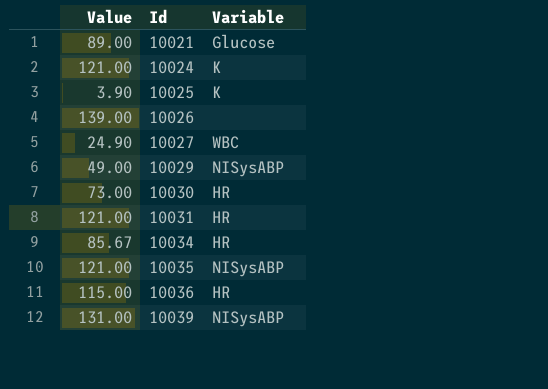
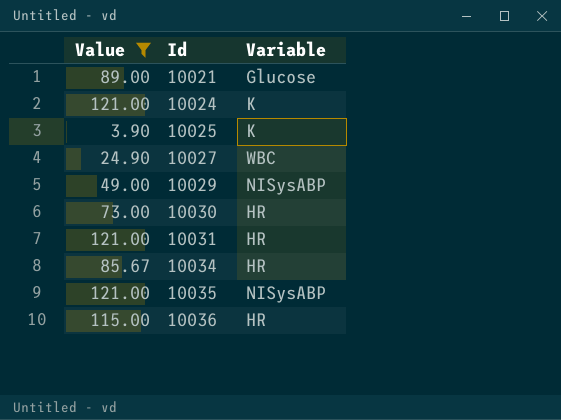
filter: none -> Value <= 121.00

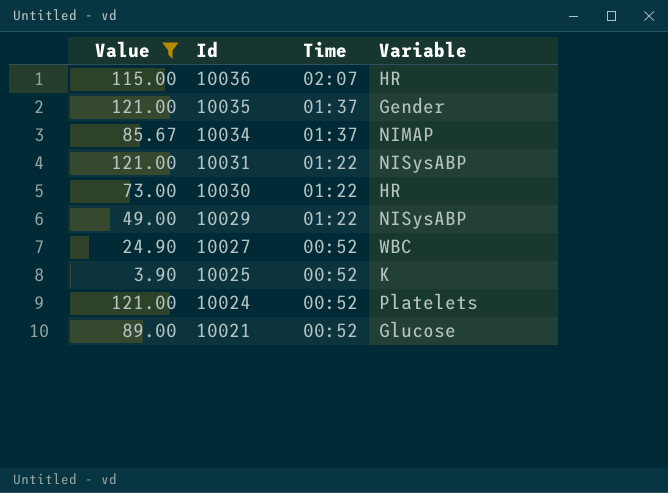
row order: Id ascending -> Id descending
column Time | position: none -> 3
10035 | Variable: NISysABP -> Gender
10034 | Variable: HR -> NIMAP
10031 | Variable: HR -> NISysABP
10024 | Variable: K -> Platelets

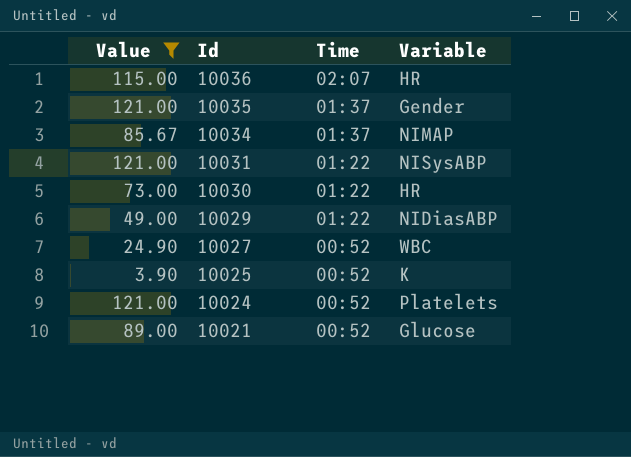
10029 | Variable: NISysABP -> NIDiasABP

